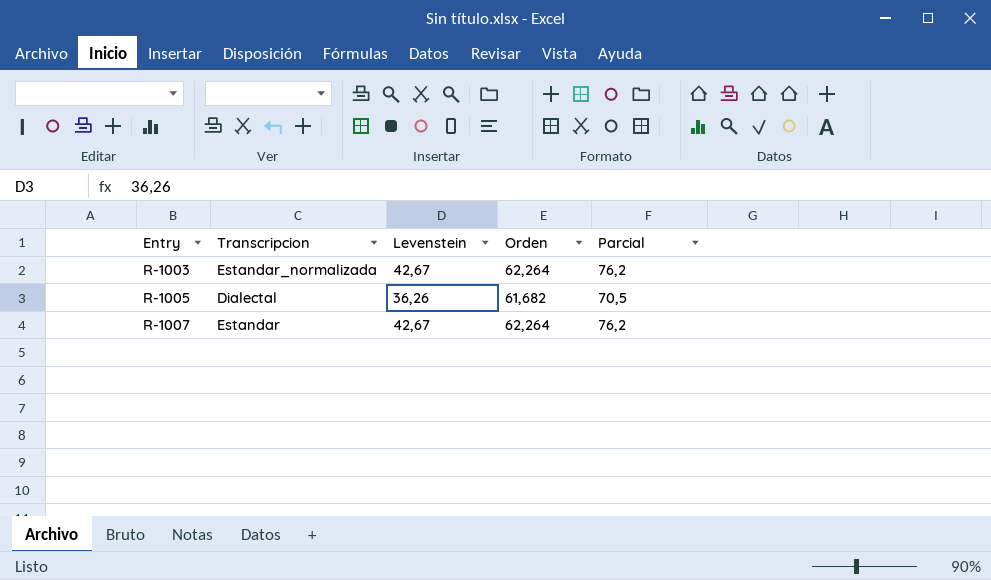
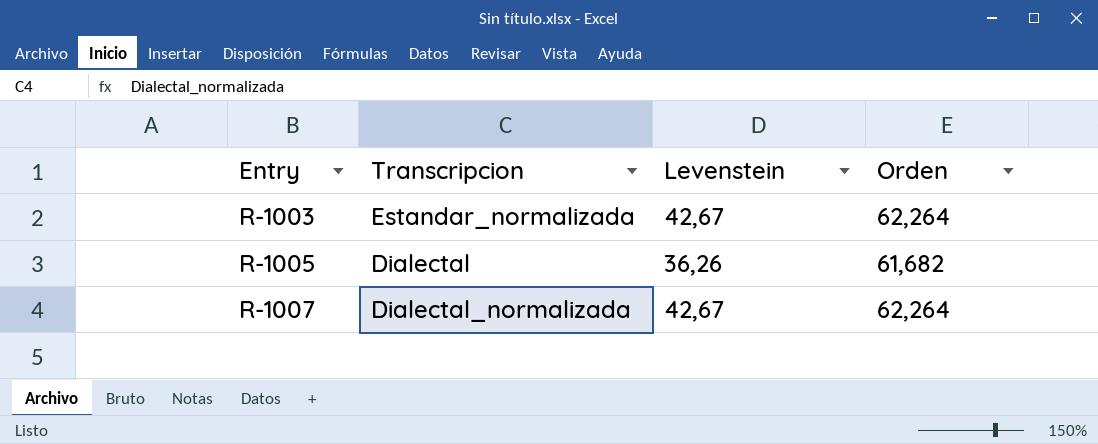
column Parcial | position: 5 -> none
R-1007 | Transcripcion: Estandar -> Dialectal_normalizada

